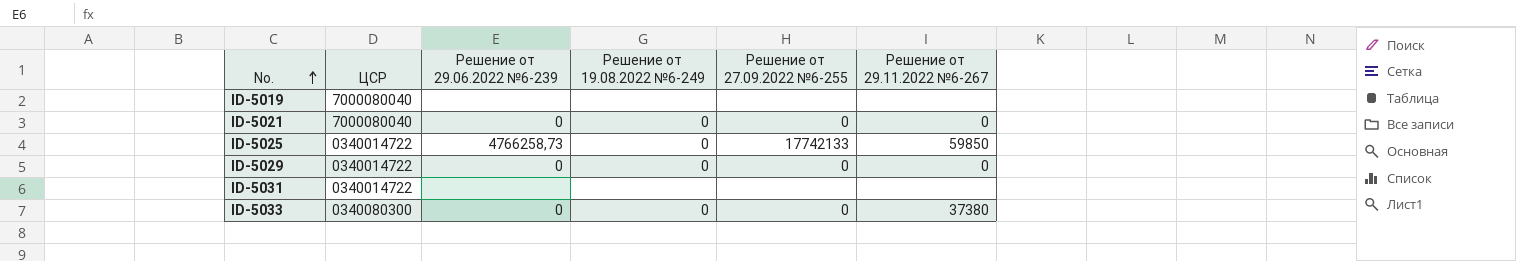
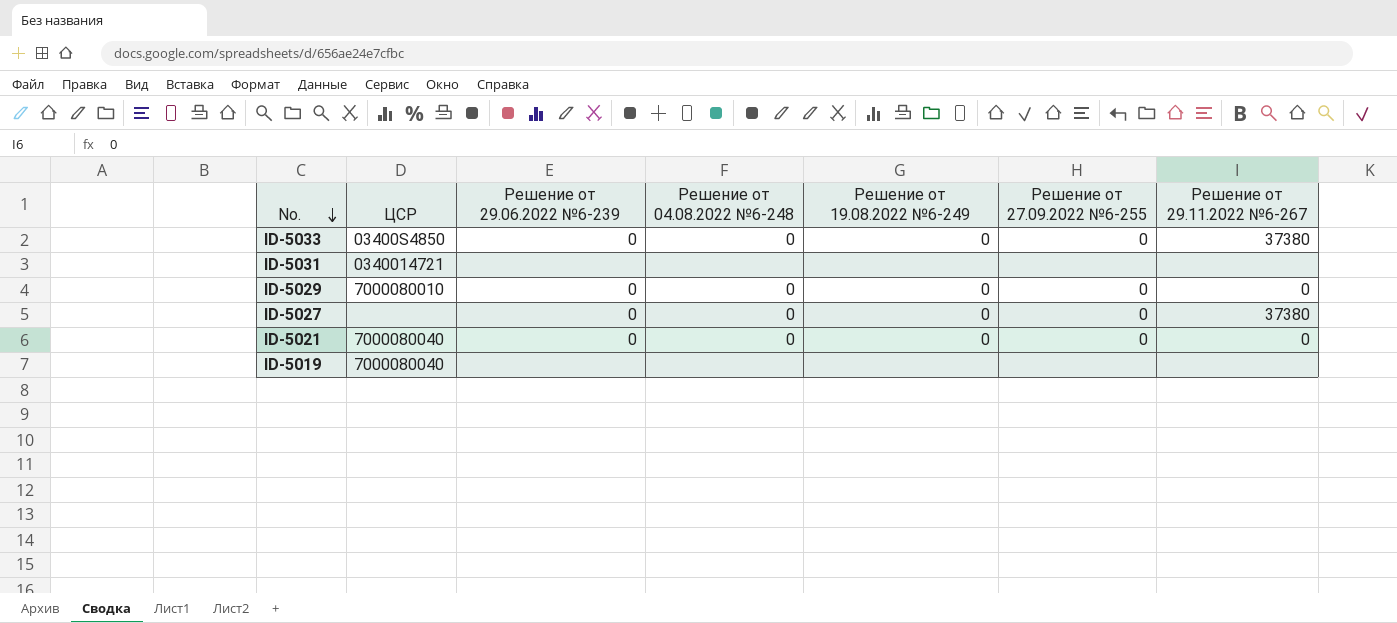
row order: No. ascending -> No. descending
column Решение от 04.08.2022 №6-248 | position: none -> 4
row ID-5025: 0340014722 | 4766258,73 | 0 | 17742133 | 59850 -> none
ID-5033 | ЦСР: 0340080300 -> 03400S4850
ID-5031 | ЦСР: 0340014722 -> 0340014721
ID-5029 | ЦСР: 0340014722 -> 7000080010
row ID-5027: none -> none | 0 | 0 | 0 | 0 | 37380

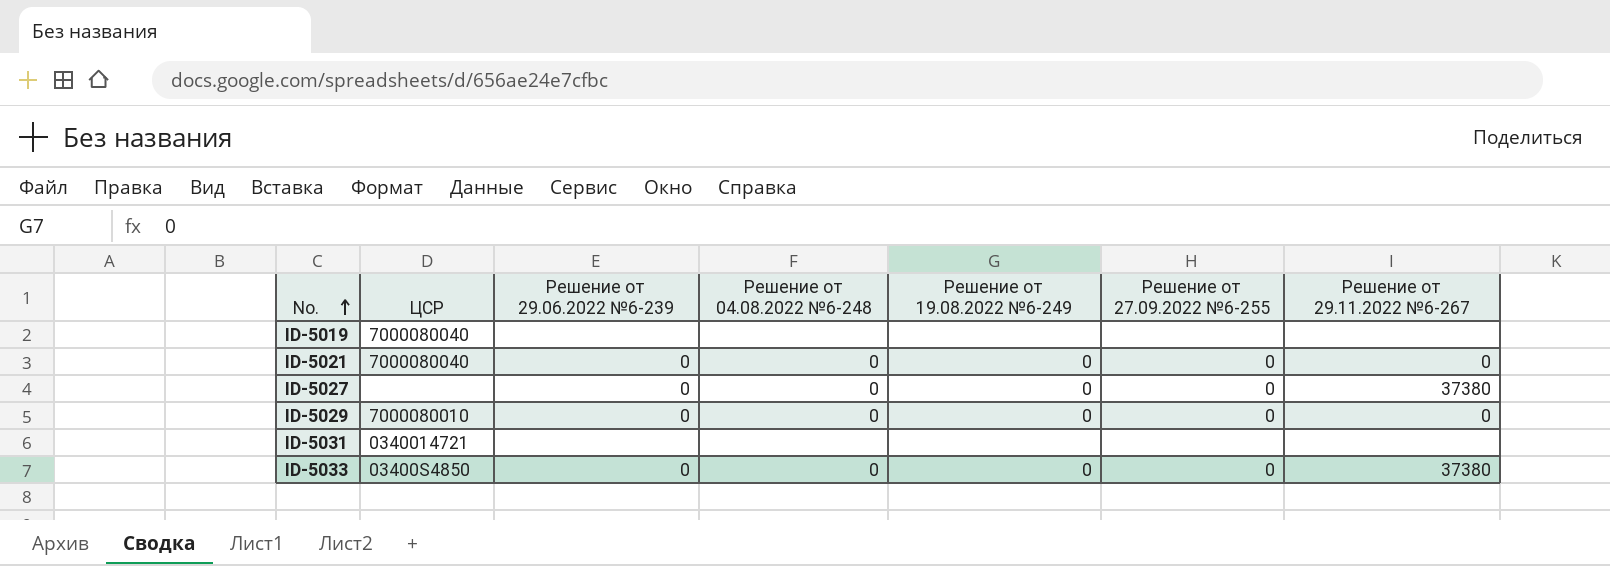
row order: No. descending -> No. ascending

